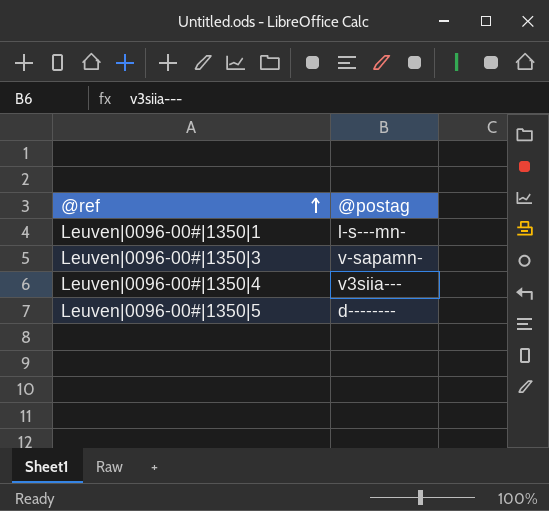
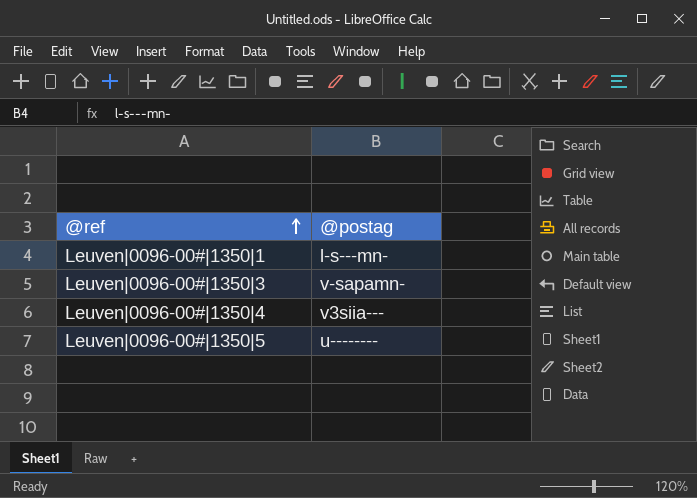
Leuven|0096-00#|1350|5 | @postag: d-------- -> u--------

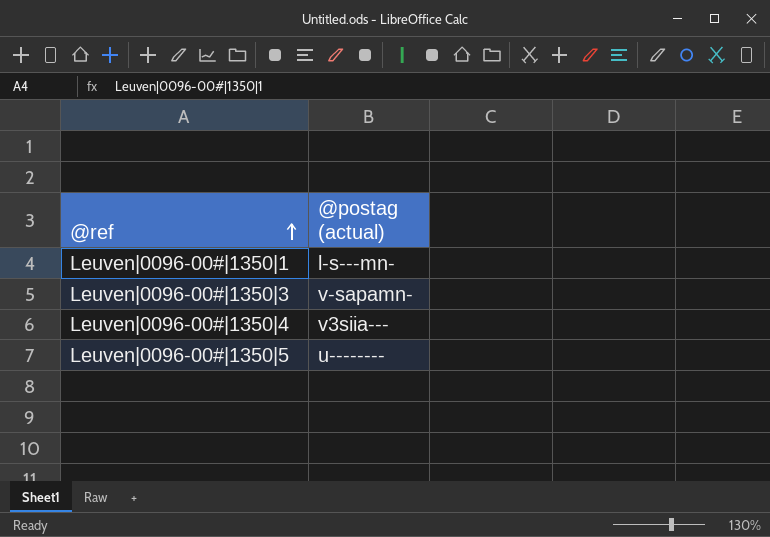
column name: @postag -> @postag (actual)

